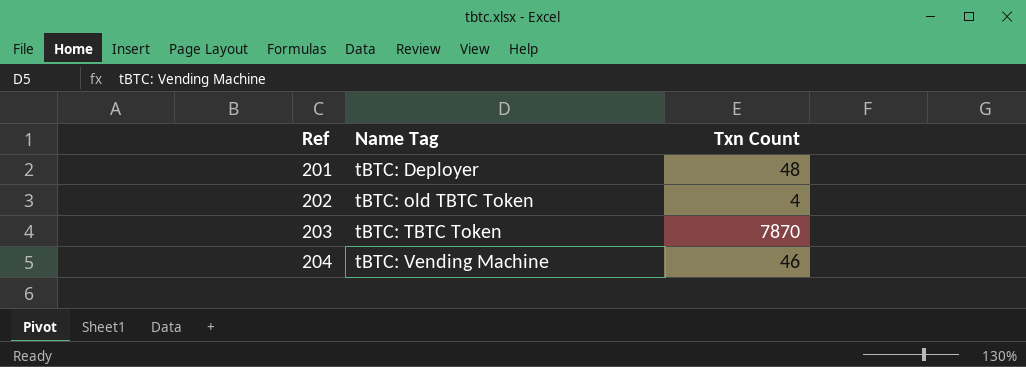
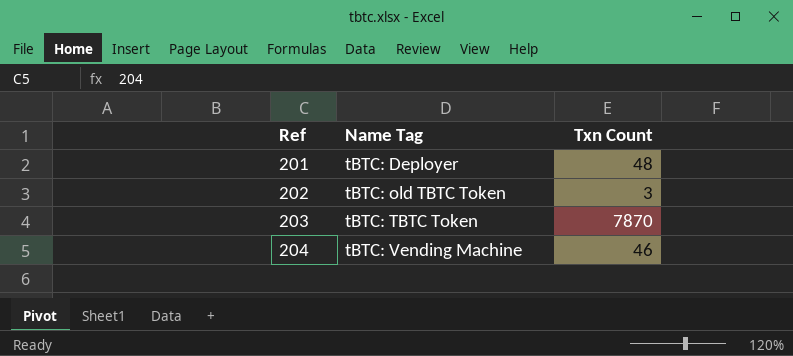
202 | Txn Count: 4 -> 3

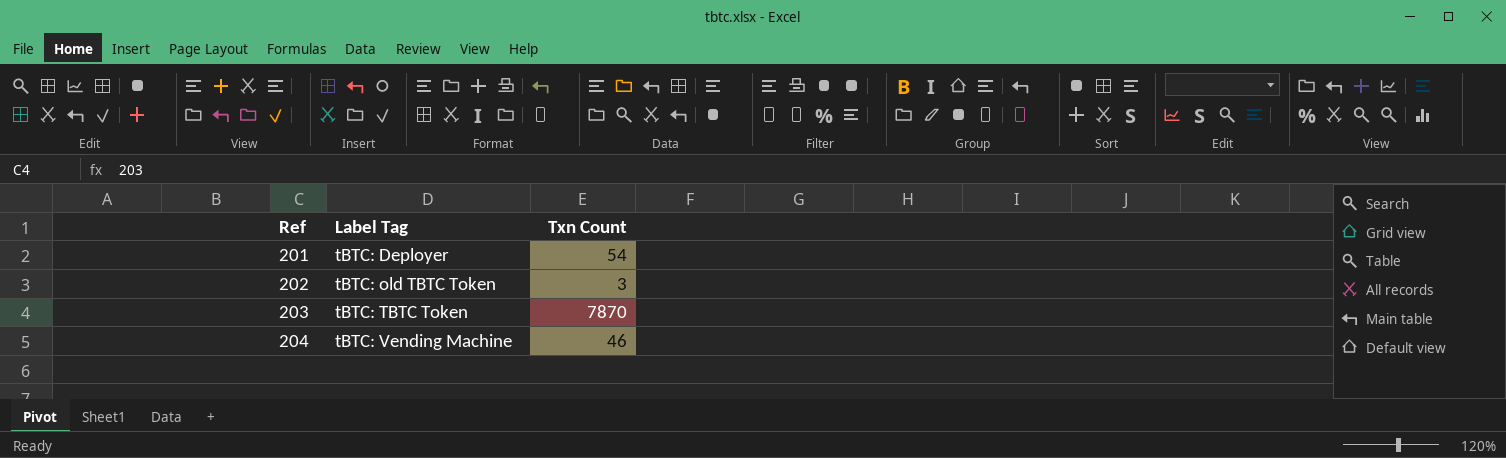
column name: Name Tag -> Label Tag
201 | Txn Count: 48 -> 54

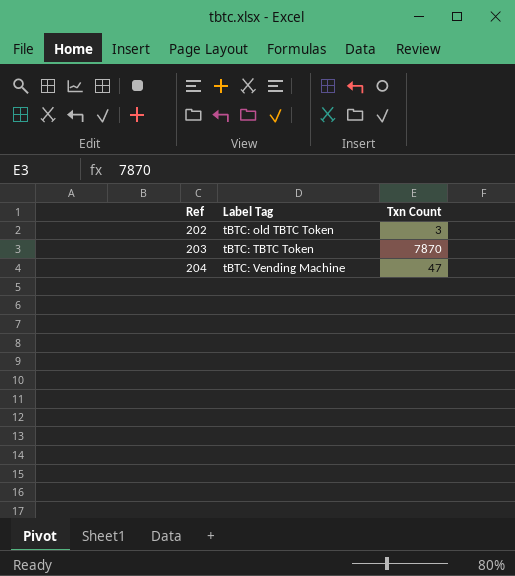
row 201: tBTC: Deployer | 54 -> none
204 | Txn Count: 46 -> 47

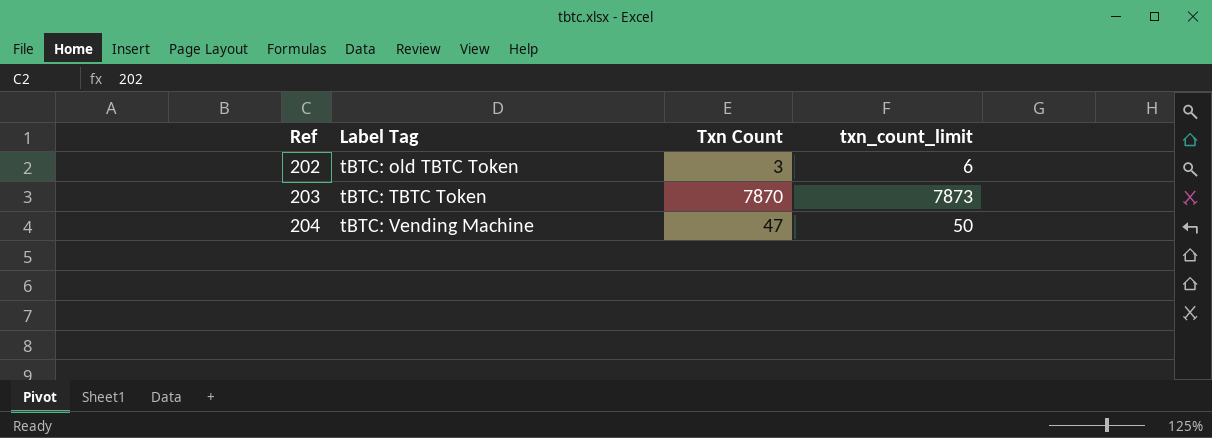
column txn_count_limit | formula: none -> [Txn Count] + 3

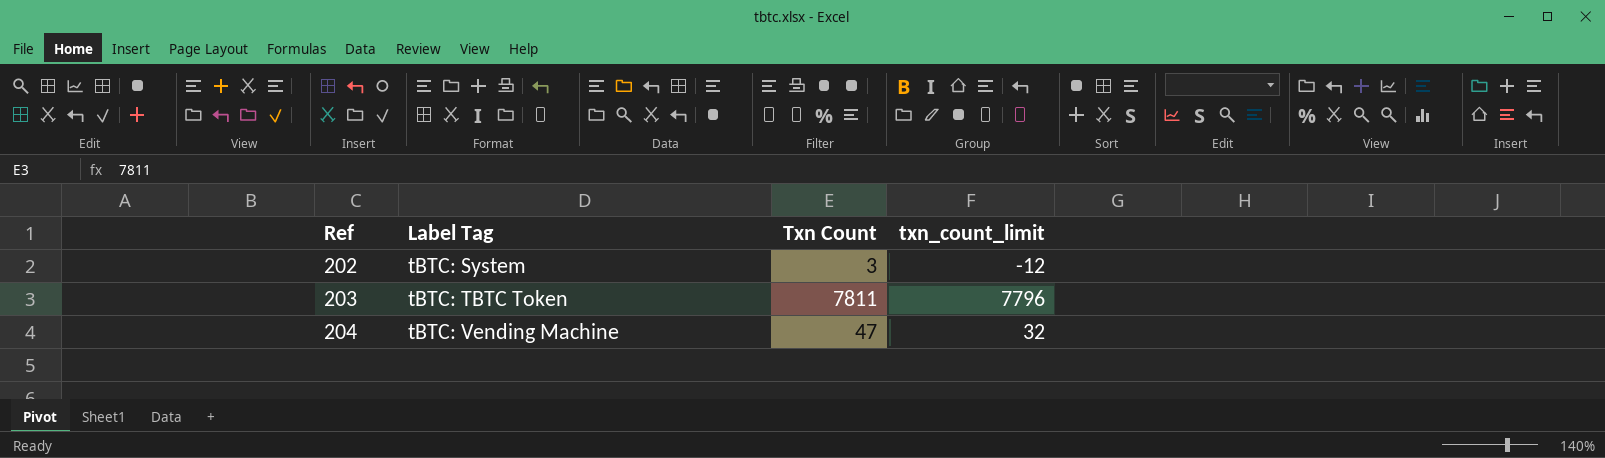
column txn_count_limit | formula: [Txn Count] + 3 -> [Txn Count] - 15
202 | Label Tag: tBTC: old TBTC Token -> tBTC: System
203 | Txn Count: 7870 -> 7811

